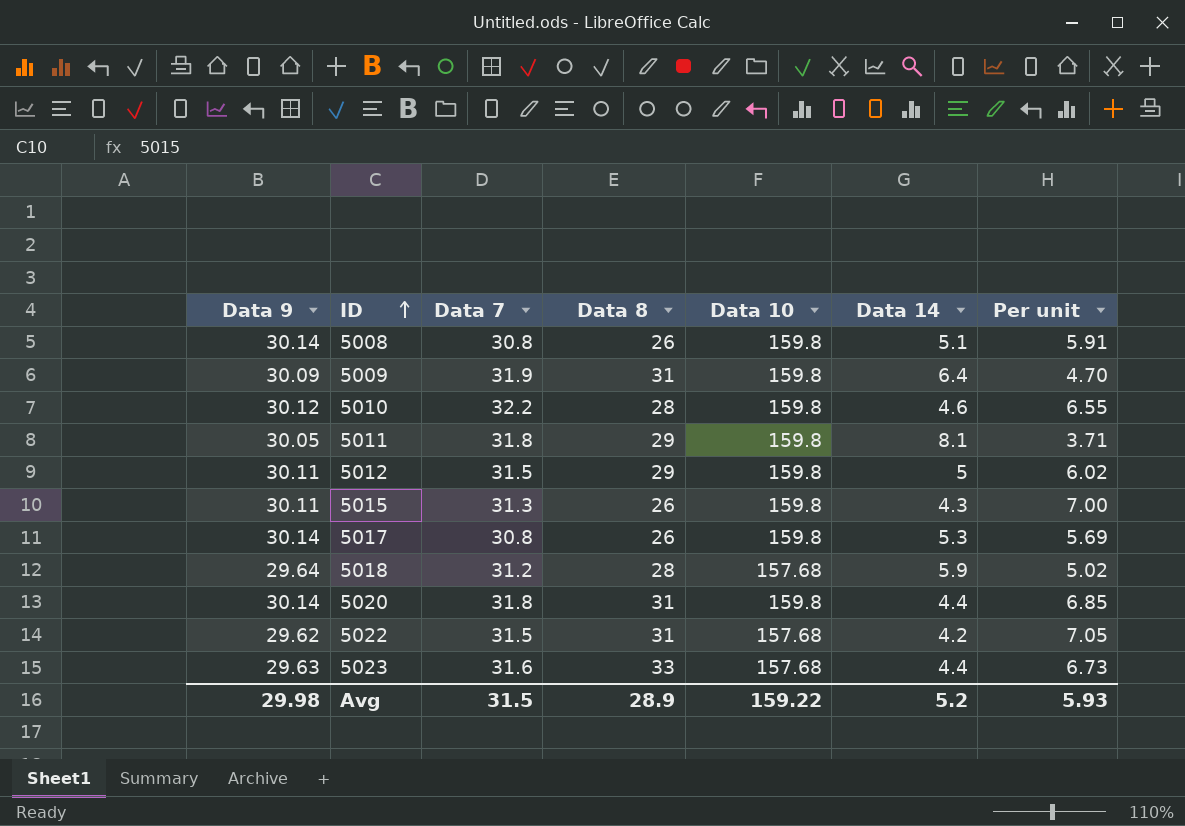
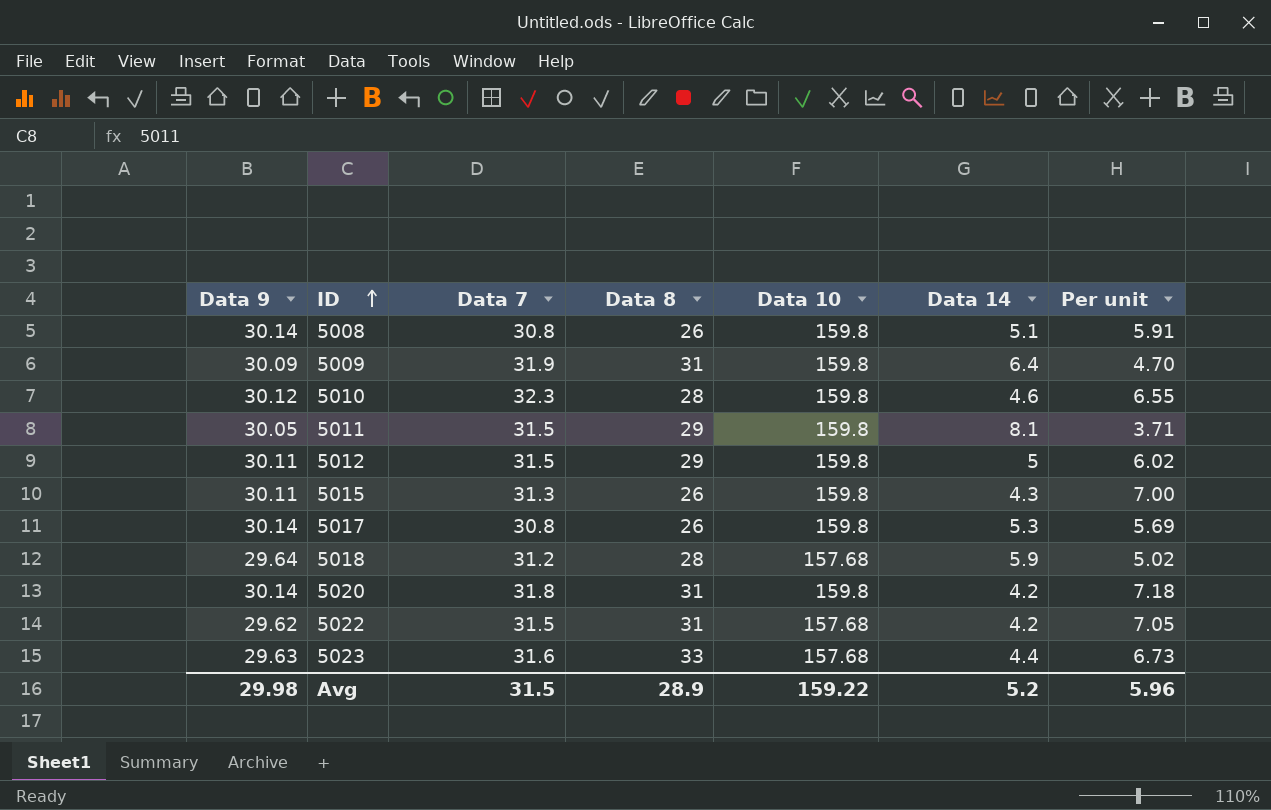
5010 | Data 7: 32.2 -> 32.3
5011 | Data 7: 31.8 -> 31.5
5020 | Data 14: 4.4 -> 4.2
5020 | Per unit: 6.85 -> 7.18
Avg | Per unit: 5.93 -> 5.96

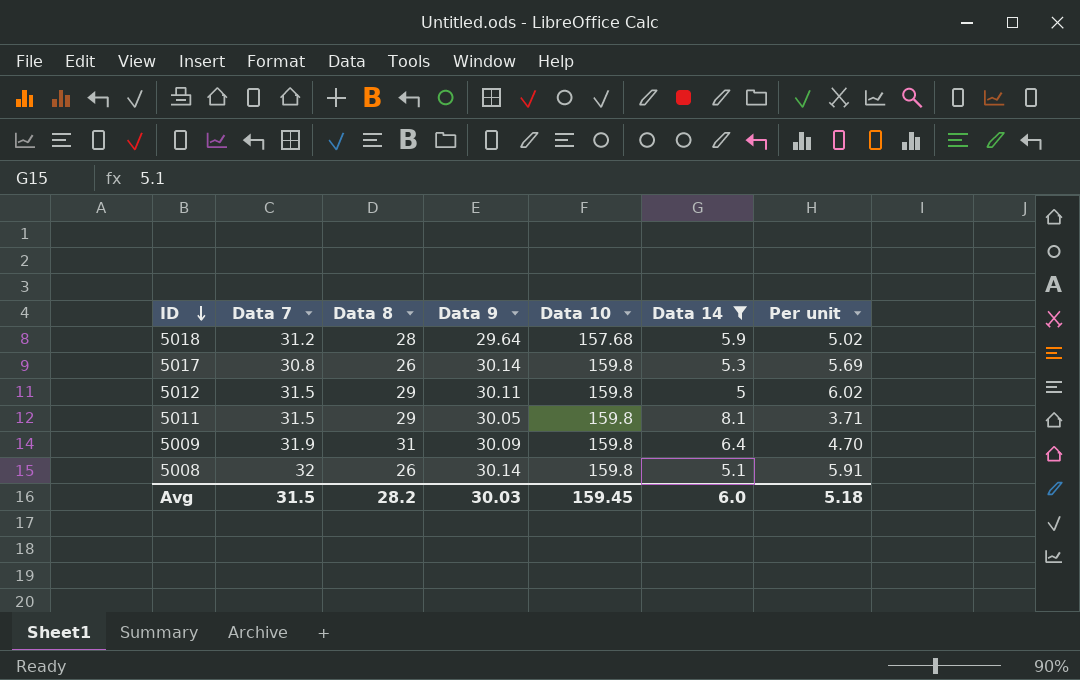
filter: none -> Data 14 >= 5
row order: ID ascending -> ID descending
column Data 9 | position: 1 -> 4
5008 | Data 7: 30.8 -> 32
Avg | Data 8: 28.9 -> 28.2
Avg | Data 9: 29.98 -> 30.03
Avg | Data 10: 159.22 -> 159.45
Avg | Data 14: 5.2 -> 6.0
Avg | Per unit: 5.96 -> 5.18

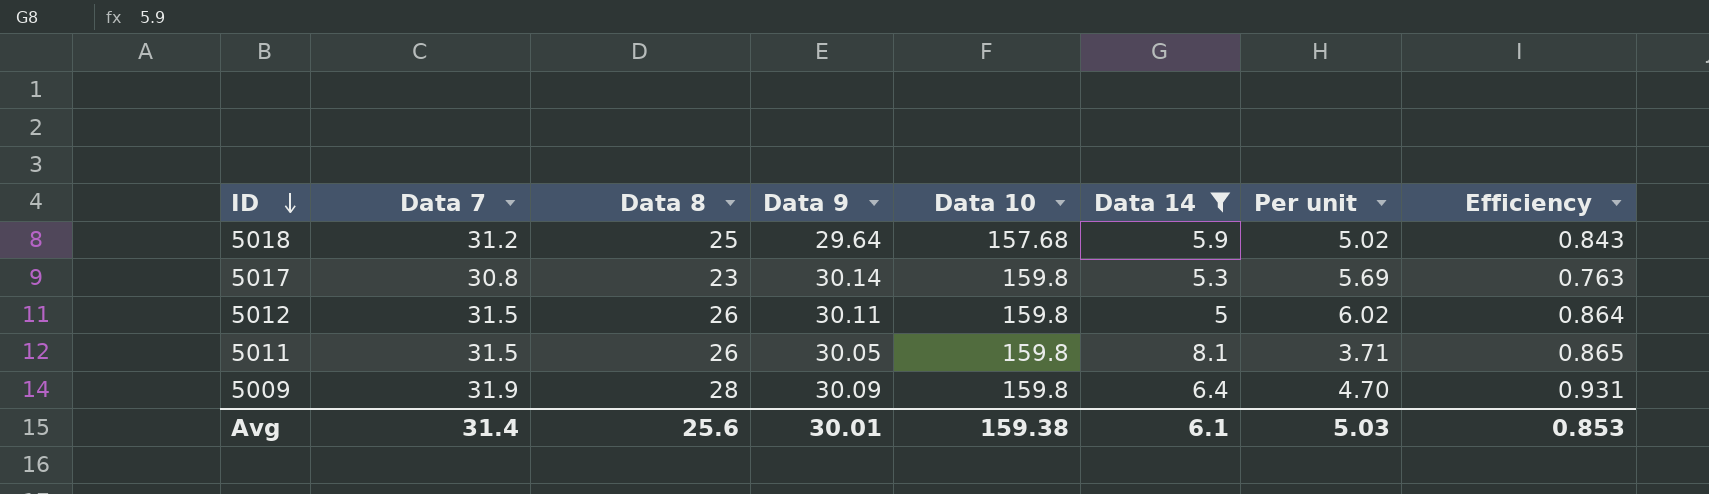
column Efficiency | formula: none -> [Data 8] / [Data 9]
row 5008: 32 | 26 | 30.14 | 159.8 | 5.1 | 5.91 -> none
5018 | Data 8: 28 -> 25
5017 | Data 8: 26 -> 23
5012 | Data 8: 29 -> 26
5011 | Data 8: 29 -> 26
5009 | Data 8: 31 -> 28
Avg | Data 7: 31.5 -> 31.4
Avg | Data 8: 28.2 -> 25.6
Avg | Data 9: 30.03 -> 30.01
Avg | Data 10: 159.45 -> 159.38
Avg | Data 14: 6.0 -> 6.1
Avg | Per unit: 5.18 -> 5.03

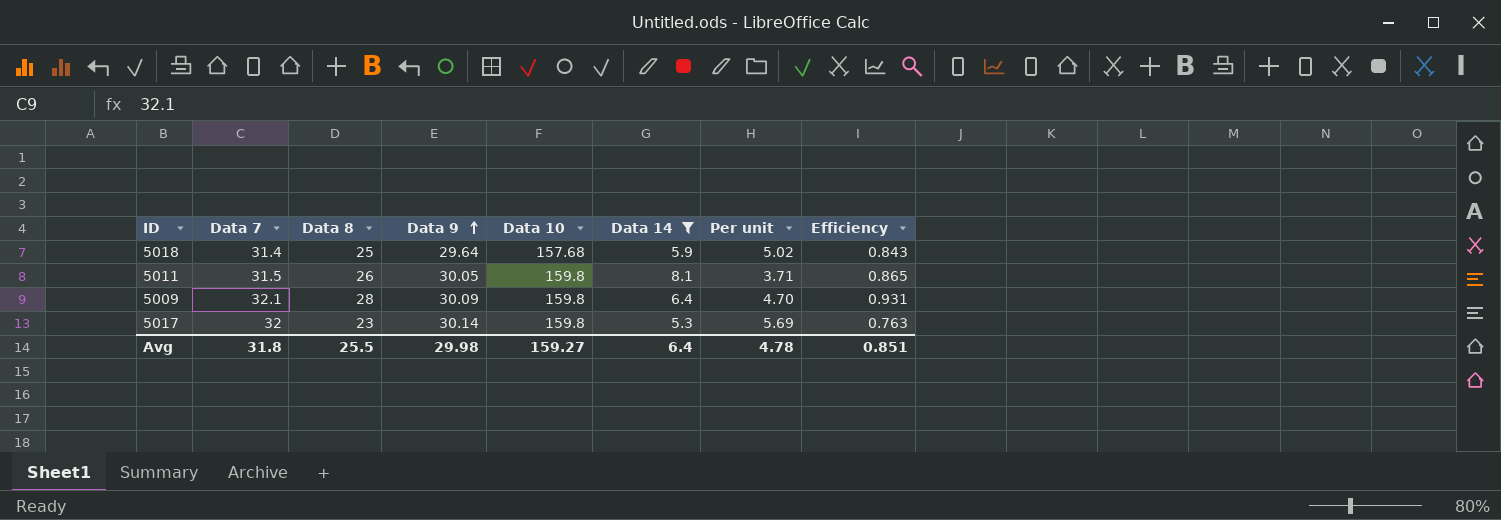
row order: ID descending -> Data 9 ascending
row 5012: 31.5 | 26 | 30.11 | 159.8 | 5 | 6.02 | 0.864 -> none
5018 | Data 7: 31.2 -> 31.4
5009 | Data 7: 31.9 -> 32.1
5017 | Data 7: 30.8 -> 32
Avg | Data 7: 31.4 -> 31.8
Avg | Data 8: 25.6 -> 25.5
Avg | Data 9: 30.01 -> 29.98
Avg | Data 10: 159.38 -> 159.27
Avg | Data 14: 6.1 -> 6.4
Avg | Per unit: 5.03 -> 4.78
Avg | Efficiency: 0.853 -> 0.851

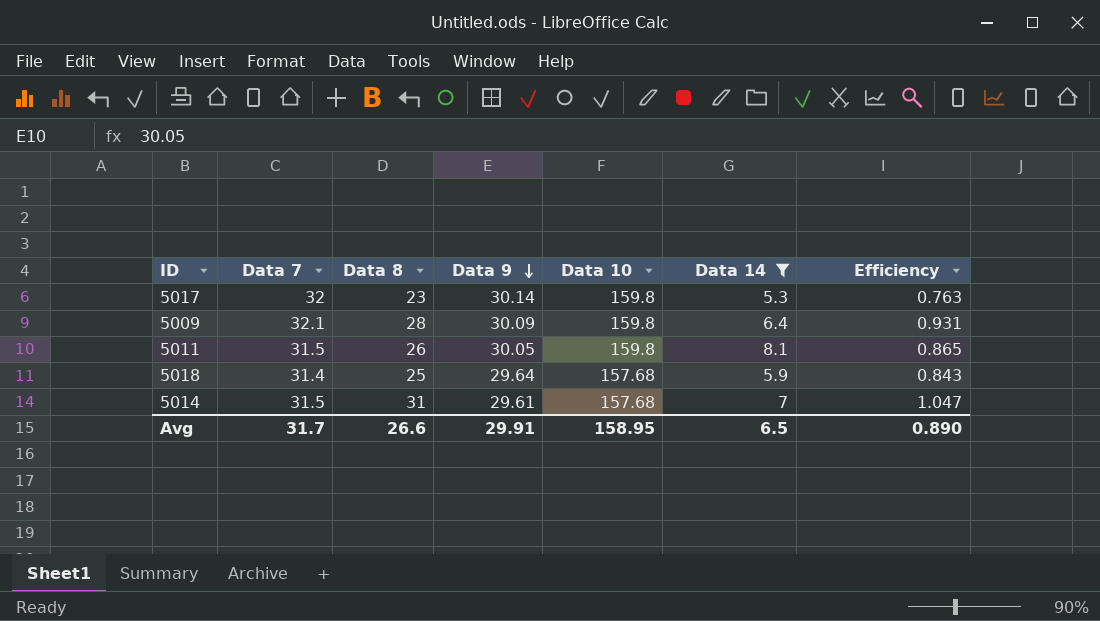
row order: Data 9 ascending -> Data 9 descending
column Per unit | formula: [Data 9] / [Data 14] -> none
row 5014: none -> 31.5 | 31 | 29.61 | 157.68 | 7 | 1.047
Avg | Data 7: 31.8 -> 31.7
Avg | Data 8: 25.5 -> 26.6
Avg | Data 9: 29.98 -> 29.91
Avg | Data 10: 159.27 -> 158.95
Avg | Data 14: 6.4 -> 6.5
Avg | Efficiency: 0.851 -> 0.890

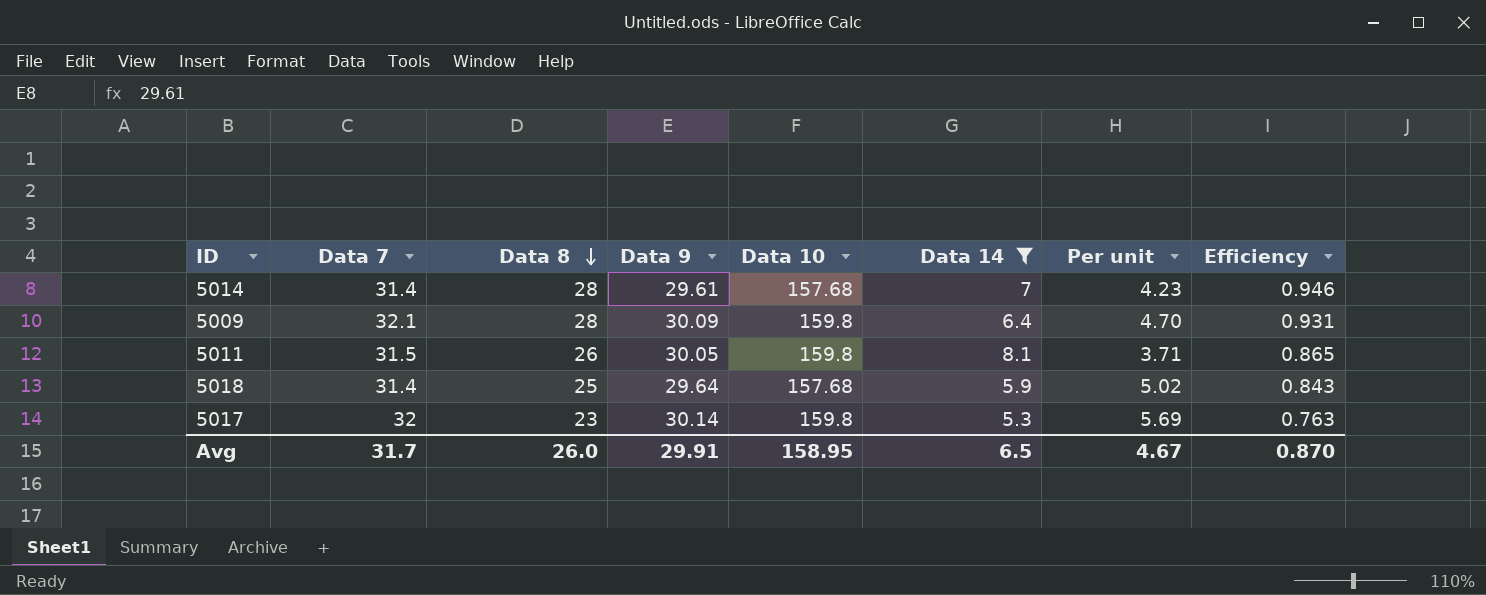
row order: Data 9 descending -> Data 8 descending
column Per unit | formula: none -> [Data 9] / [Data 14]
5014 | Data 7: 31.5 -> 31.4
5014 | Data 8: 31 -> 28
5014 | Efficiency: 1.047 -> 0.946
Avg | Data 8: 26.6 -> 26.0
Avg | Efficiency: 0.890 -> 0.870

